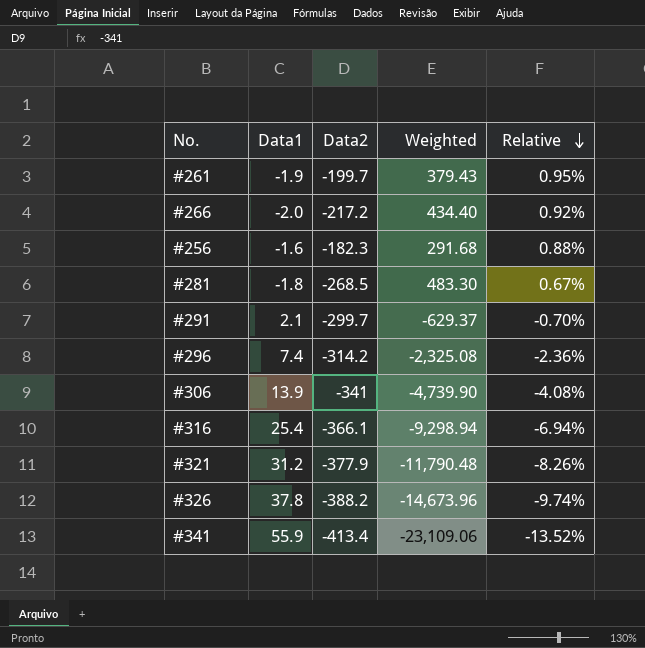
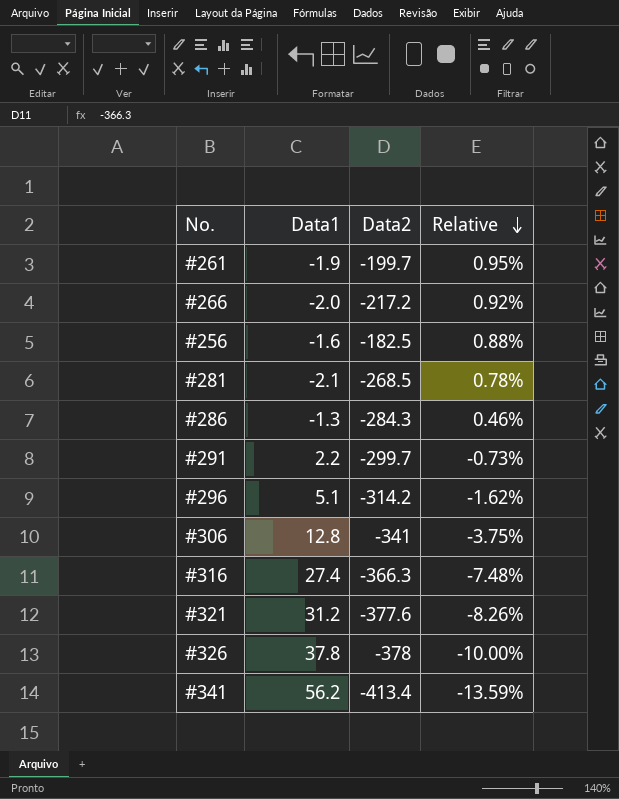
column Weighted | formula: [Data1] * [Data2] -> none
#256 | Data2: -182.3 -> -182.5
#281 | Data1: -1.8 -> -2.1
#281 | Relative: 0.67% -> 0.78%
row #286: none -> -1.3 | -284.3 | 0.46%
#291 | Data1: 2.1 -> 2.2
#291 | Relative: -0.70% -> -0.73%
#296 | Data1: 7.4 -> 5.1
#296 | Relative: -2.36% -> -1.62%
#306 | Data1: 13.9 -> 12.8
#306 | Relative: -4.08% -> -3.75%
#316 | Data1: 25.4 -> 27.4
#316 | Data2: -366.1 -> -366.3
#316 | Relative: -6.94% -> -7.48%
#321 | Data2: -377.9 -> -377.6
#326 | Data2: -388.2 -> -378
#326 | Relative: -9.74% -> -10.00%
#341 | Data1: 55.9 -> 56.2
#341 | Relative: -13.52% -> -13.59%

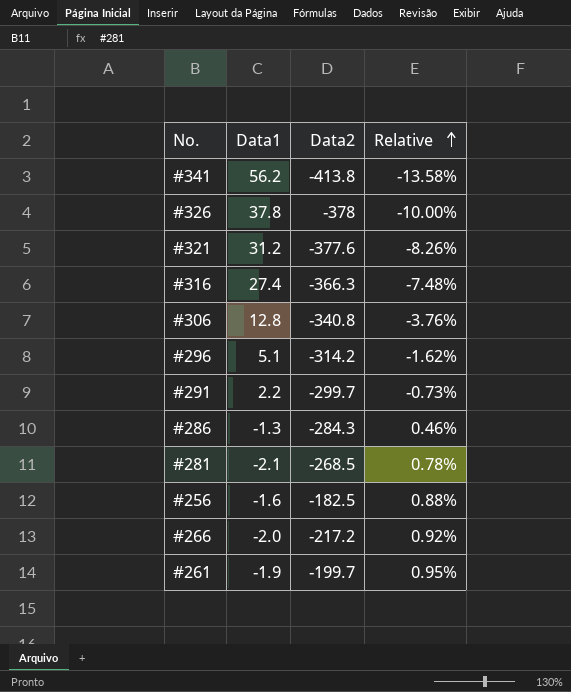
row order: Relative descending -> Relative ascending
#341 | Data2: -413.4 -> -413.8
#341 | Relative: -13.59% -> -13.58%
#306 | Data2: -341 -> -340.8
#306 | Relative: -3.75% -> -3.76%

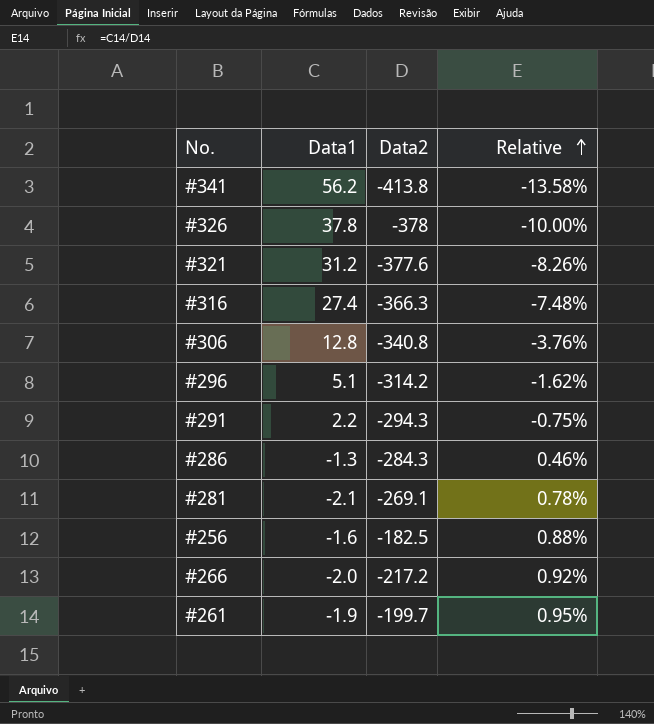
#291 | Data2: -299.7 -> -294.3
#291 | Relative: -0.73% -> -0.75%
#281 | Data2: -268.5 -> -269.1

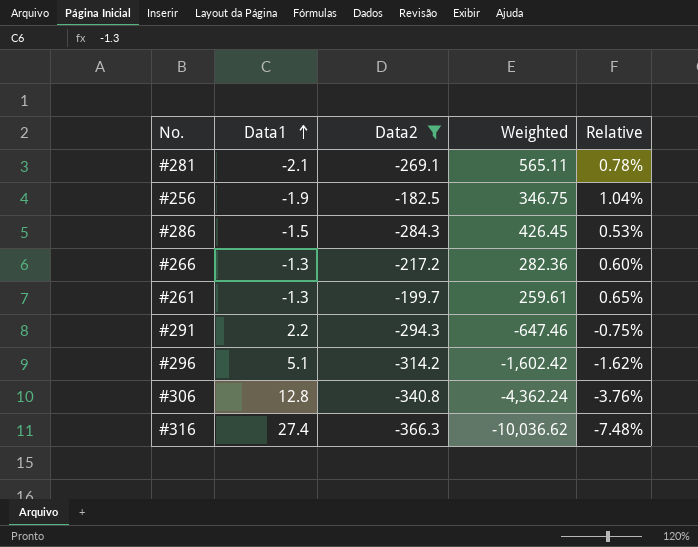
filter: none -> Data2 >= -366.3
row order: Relative ascending -> Data1 ascending
column Weighted | formula: none -> [Data1] * [Data2]
#256 | Data1: -1.6 -> -1.9
#256 | Relative: 0.88% -> 1.04%
#286 | Data1: -1.3 -> -1.5
#286 | Relative: 0.46% -> 0.53%
#266 | Data1: -2.0 -> -1.3
#266 | Relative: 0.92% -> 0.60%
#261 | Data1: -1.9 -> -1.3
#261 | Relative: 0.95% -> 0.65%

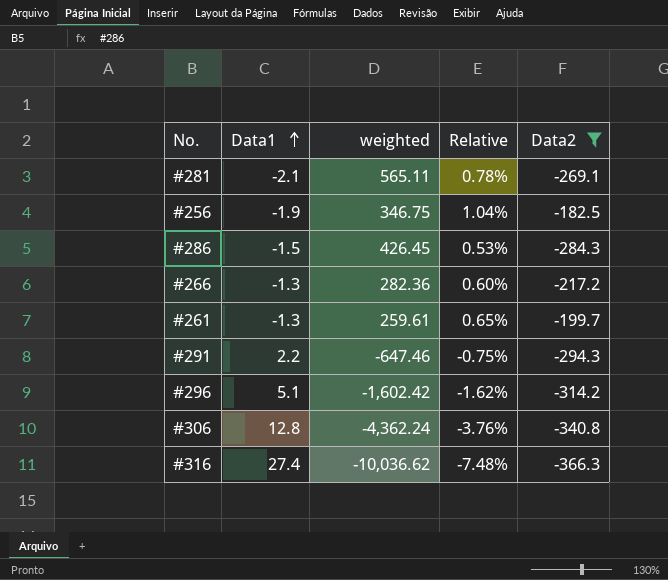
column name: Weighted -> weighted
column Data2 | position: 3 -> 5

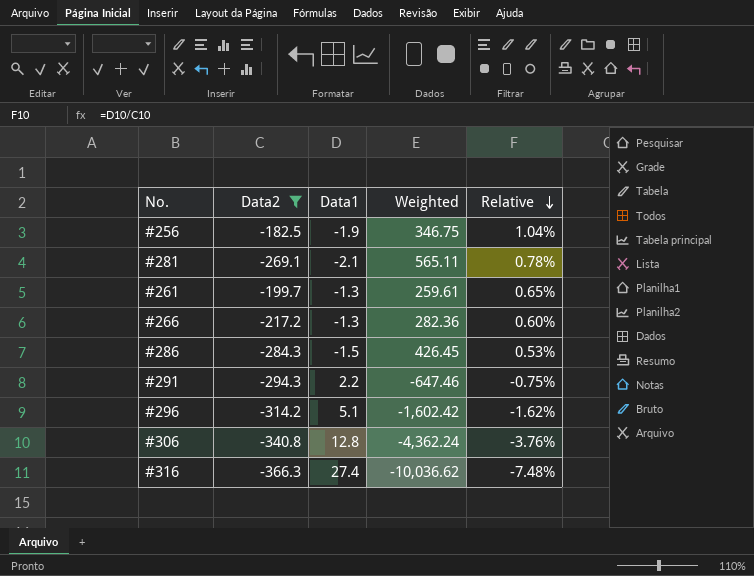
row order: Data1 ascending -> Relative descending
column Data2 | position: 5 -> 2
column name: weighted -> Weighted

